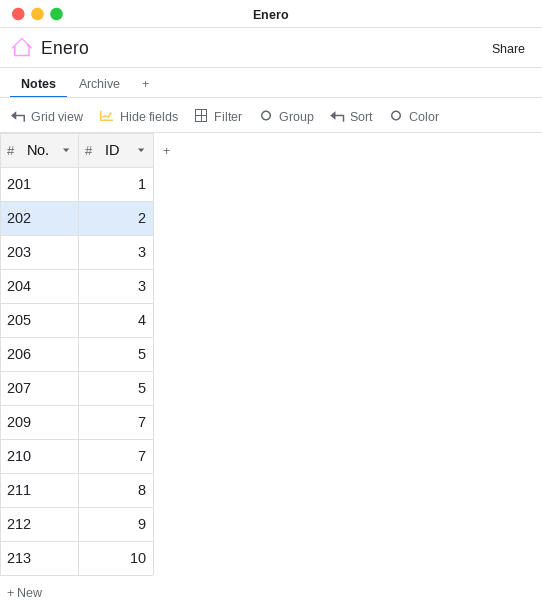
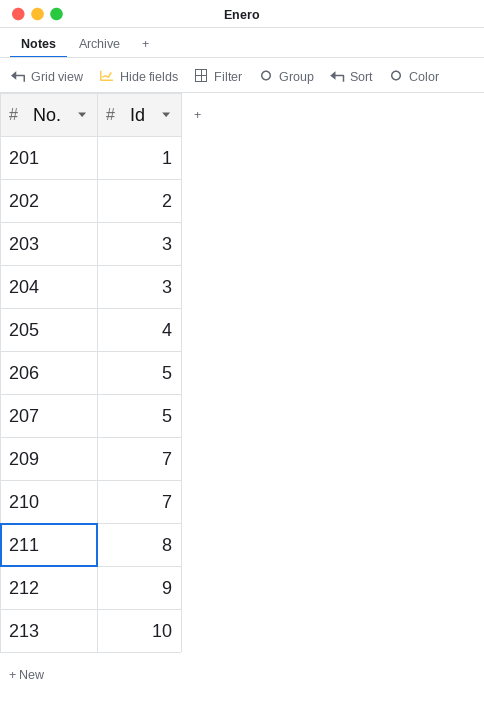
column name: ID -> Id

